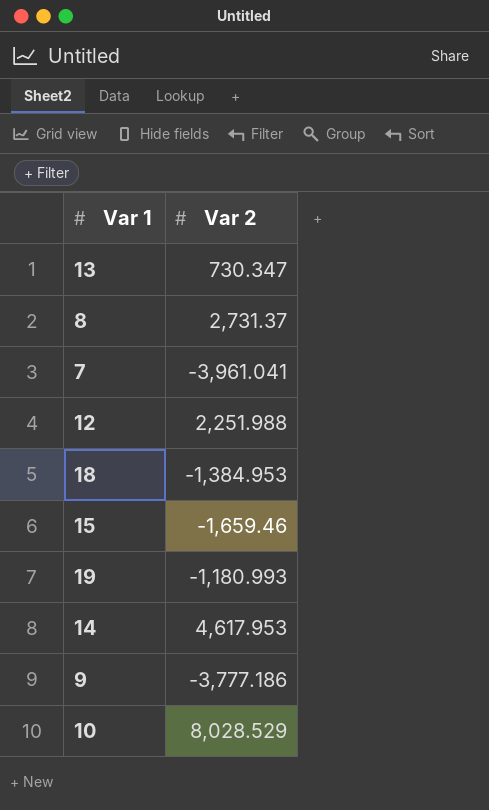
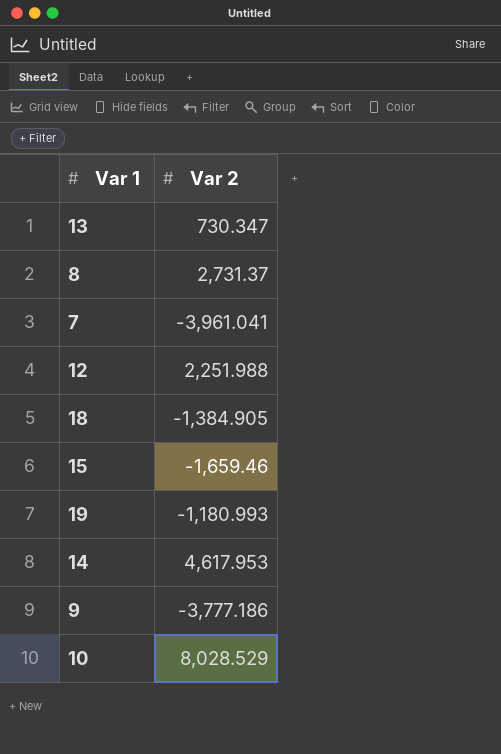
18 | Var 2: -1,384.953 -> -1,384.905

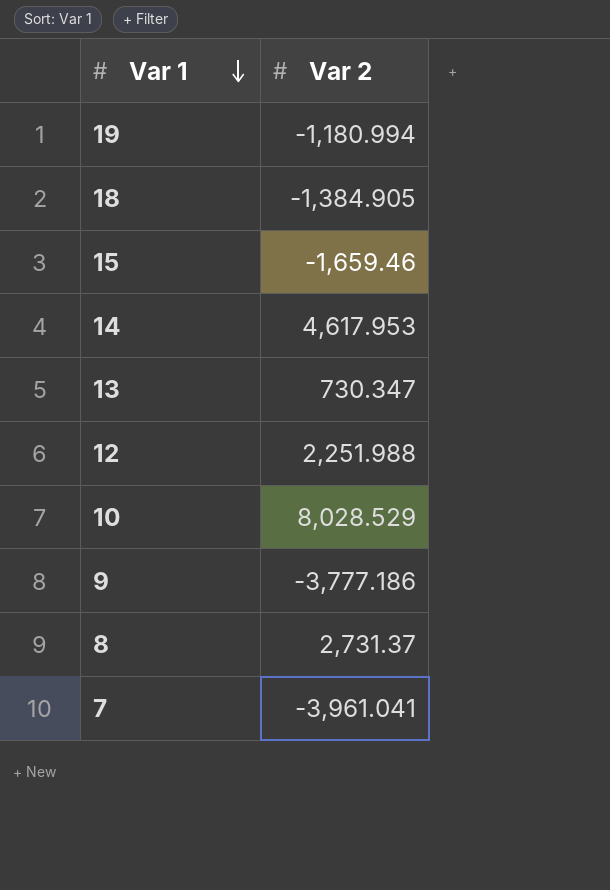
row order: none -> Var 1 descending
19 | Var 2: -1,180.993 -> -1,180.994

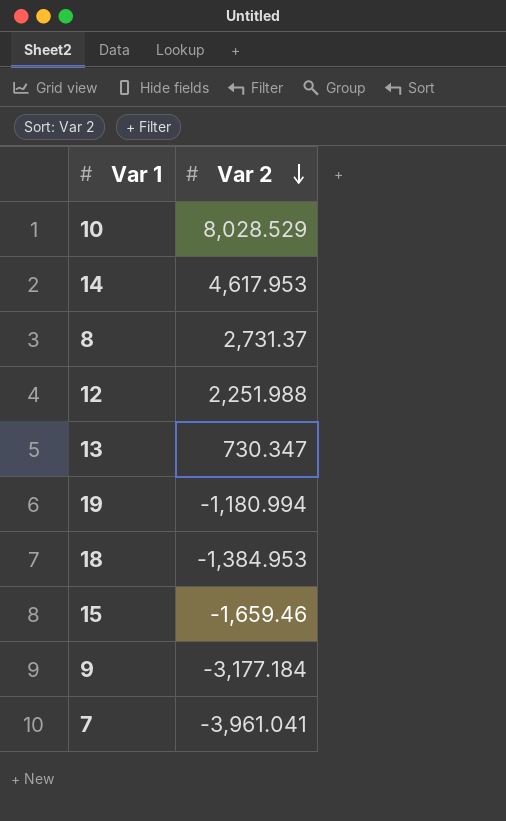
row order: Var 1 descending -> Var 2 descending
18 | Var 2: -1,384.905 -> -1,384.953
9 | Var 2: -3,777.186 -> -3,177.184

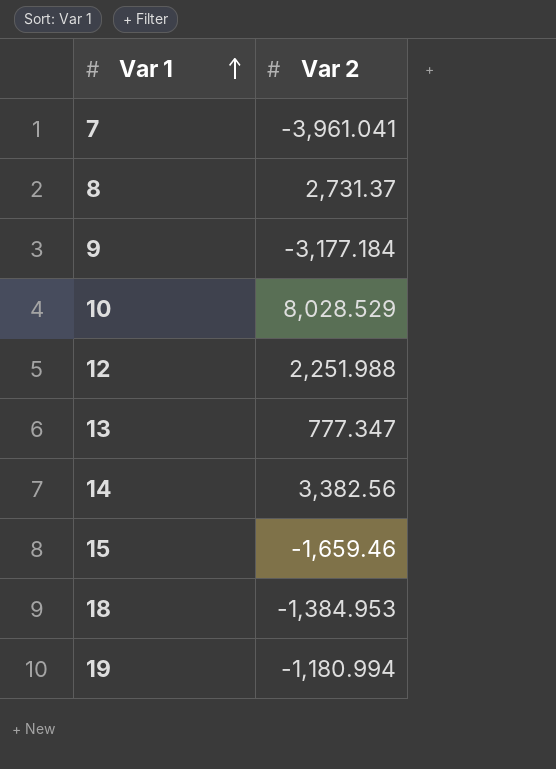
row order: Var 2 descending -> Var 1 ascending
13 | Var 2: 730.347 -> 777.347
14 | Var 2: 4,617.953 -> 3,382.56

